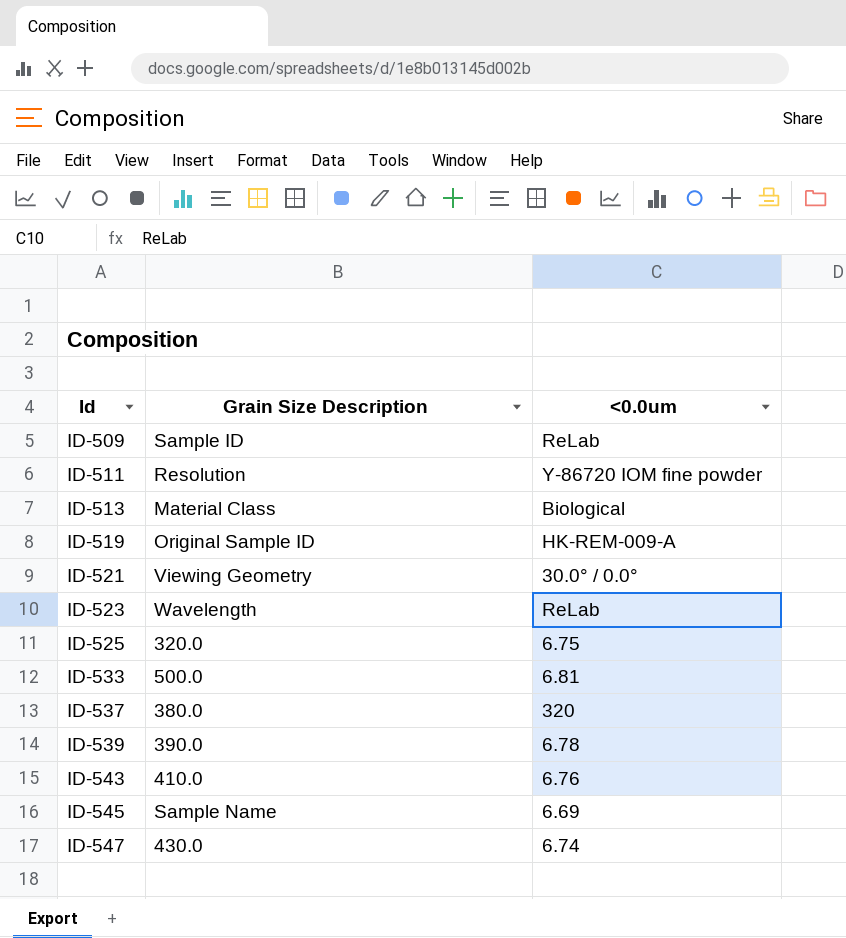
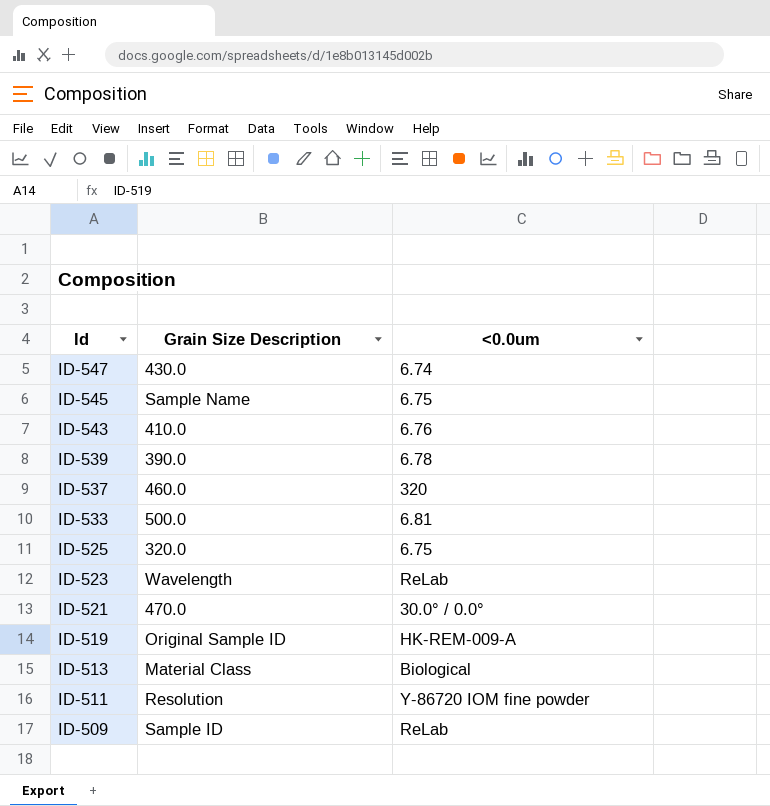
row order: Id ascending -> Id descending
ID-545 | <0.0um: 6.69 -> 6.75
ID-537 | Grain Size Description: 380.0 -> 460.0
ID-521 | Grain Size Description: Viewing Geometry -> 470.0

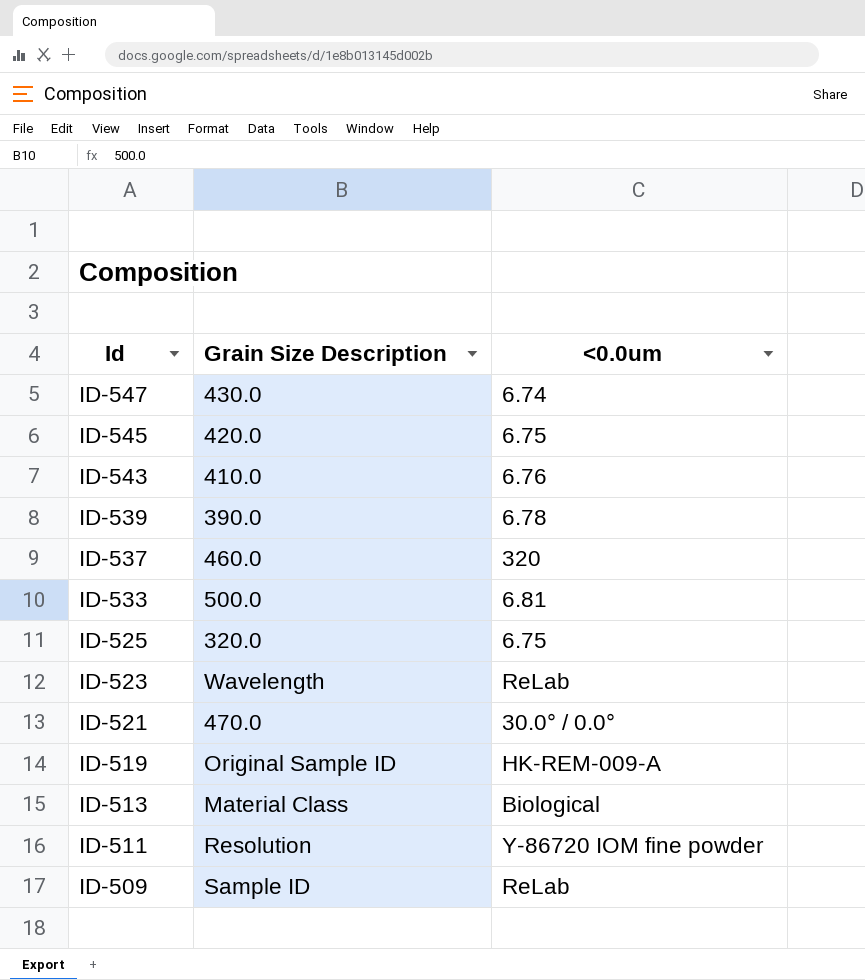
ID-545 | Grain Size Description: Sample Name -> 420.0

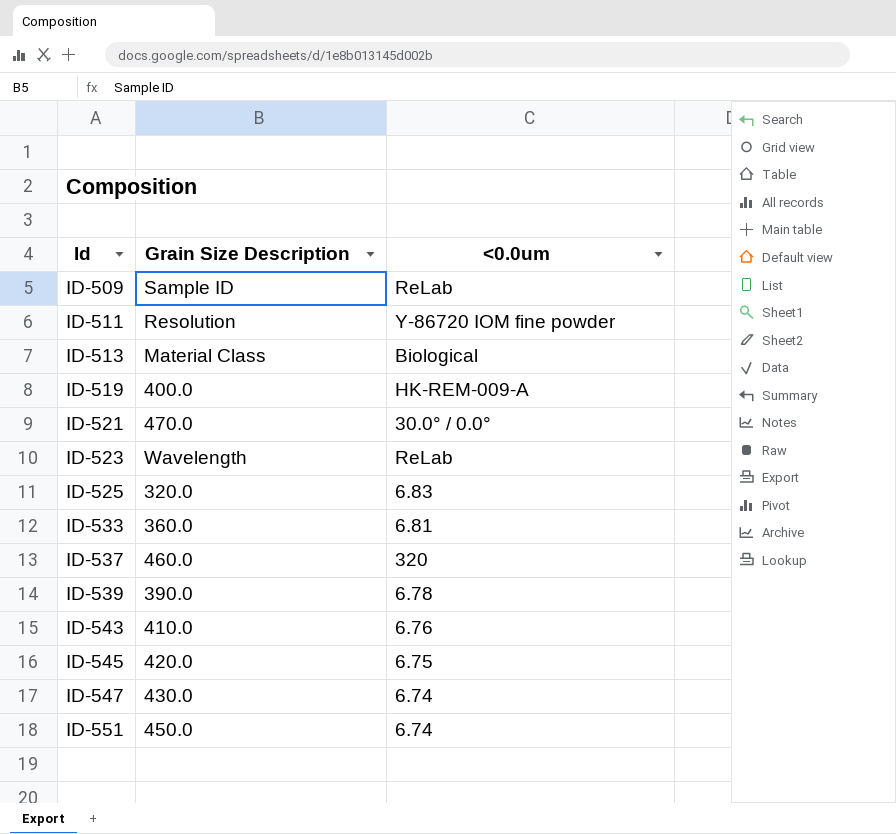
row order: Id descending -> Id ascending
ID-519 | Grain Size Description: Original Sample ID -> 400.0
ID-525 | <0.0um: 6.75 -> 6.83
ID-533 | Grain Size Description: 500.0 -> 360.0
row ID-551: none -> 450.0 | 6.74

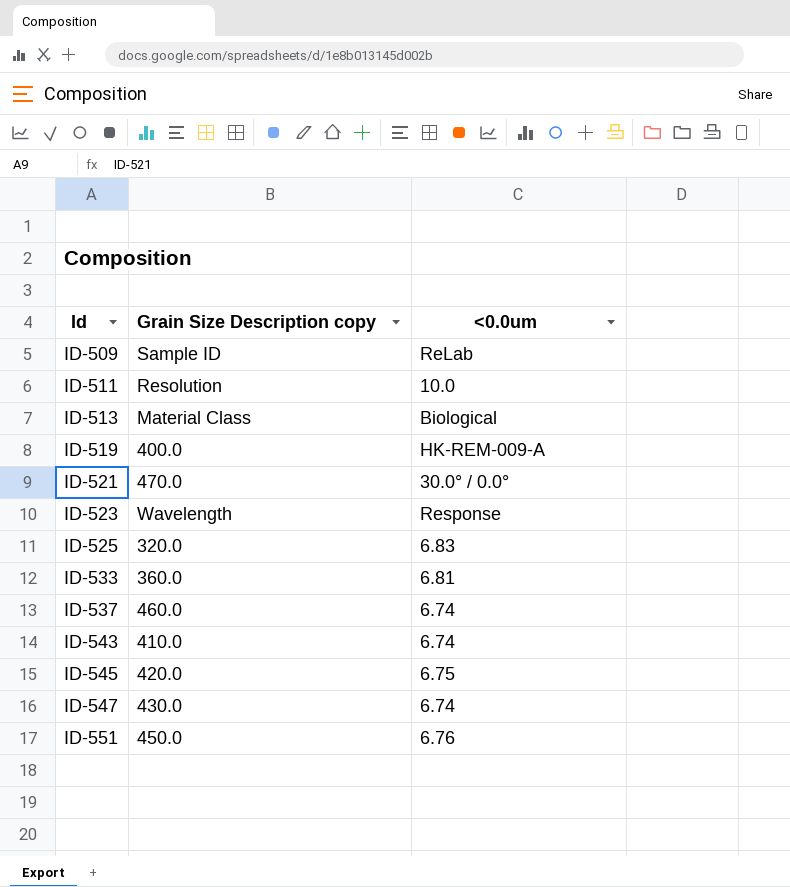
column name: Grain Size Description -> Grain Size Description copy
row ID-539: 390.0 | 6.78 -> none
ID-511 | <0.0um: Y-86720 IOM fine powder -> 10.0
ID-523 | <0.0um: ReLab -> Response
ID-537 | <0.0um: 320 -> 6.74
ID-543 | <0.0um: 6.76 -> 6.74
ID-551 | <0.0um: 6.74 -> 6.76

